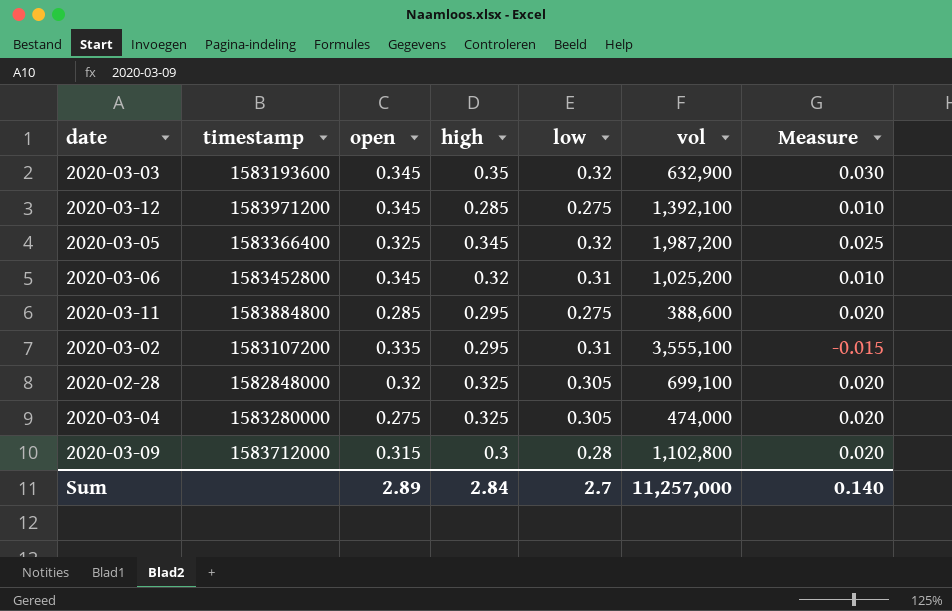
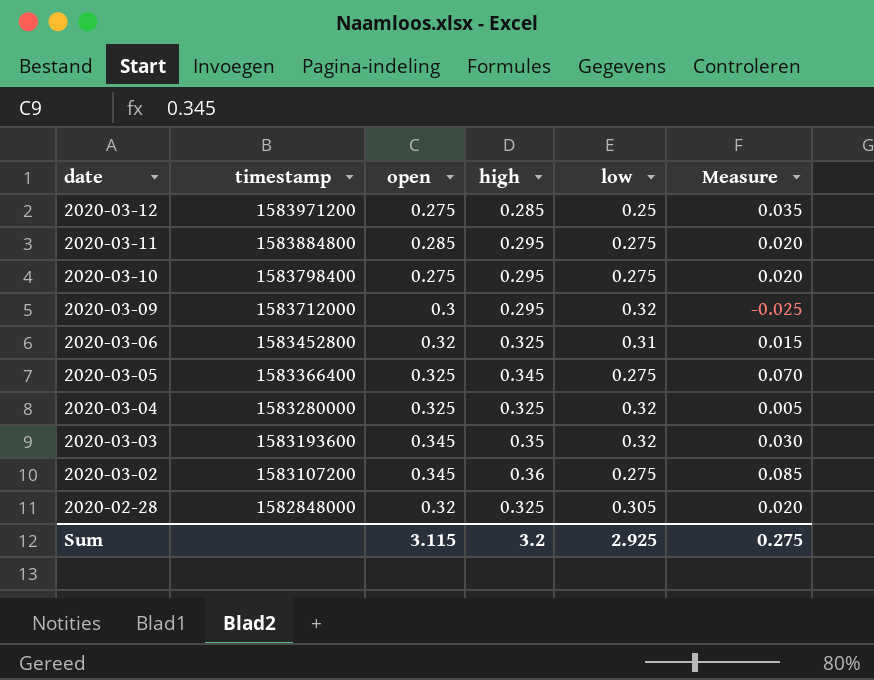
row order: none -> date descending
column vol | position: 6 -> none
2020-03-12 | open: 0.345 -> 0.275
2020-03-12 | low: 0.275 -> 0.25
2020-03-12 | Measure: 0.010 -> 0.035
row 2020-03-10: none -> 1583798400 | 0.275 | 0.295 | 0.275 | 0.020
2020-03-09 | open: 0.315 -> 0.3
2020-03-09 | high: 0.3 -> 0.295
2020-03-09 | low: 0.28 -> 0.32
2020-03-09 | Measure: 0.020 -> -0.025
2020-03-06 | open: 0.345 -> 0.32
2020-03-06 | high: 0.32 -> 0.325
2020-03-06 | Measure: 0.010 -> 0.015
2020-03-05 | low: 0.32 -> 0.275
2020-03-05 | Measure: 0.025 -> 0.070
2020-03-04 | open: 0.275 -> 0.325
2020-03-04 | low: 0.305 -> 0.32
2020-03-04 | Measure: 0.020 -> 0.005
2020-03-02 | open: 0.335 -> 0.345
2020-03-02 | high: 0.295 -> 0.36
2020-03-02 | low: 0.31 -> 0.275
2020-03-02 | Measure: -0.015 -> 0.085
Sum | open: 2.89 -> 3.115
Sum | high: 2.84 -> 3.2
Sum | low: 2.7 -> 2.925
Sum | Measure: 0.140 -> 0.275

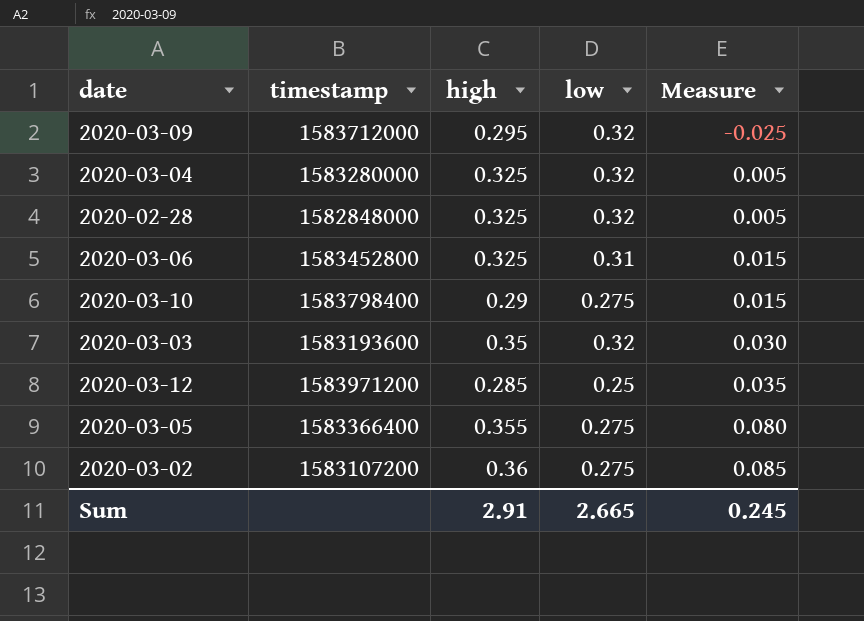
row order: date descending -> Measure ascending
column open | position: 3 -> none
row 2020-03-11: 1583884800 | 0.285 | 0.295 | 0.275 | 0.020 -> none
2020-02-28 | low: 0.305 -> 0.32
2020-02-28 | Measure: 0.020 -> 0.005
2020-03-10 | high: 0.295 -> 0.29
2020-03-10 | Measure: 0.020 -> 0.015
2020-03-05 | high: 0.345 -> 0.355
2020-03-05 | Measure: 0.070 -> 0.080
Sum | high: 3.2 -> 2.91
Sum | low: 2.925 -> 2.665
Sum | Measure: 0.275 -> 0.245

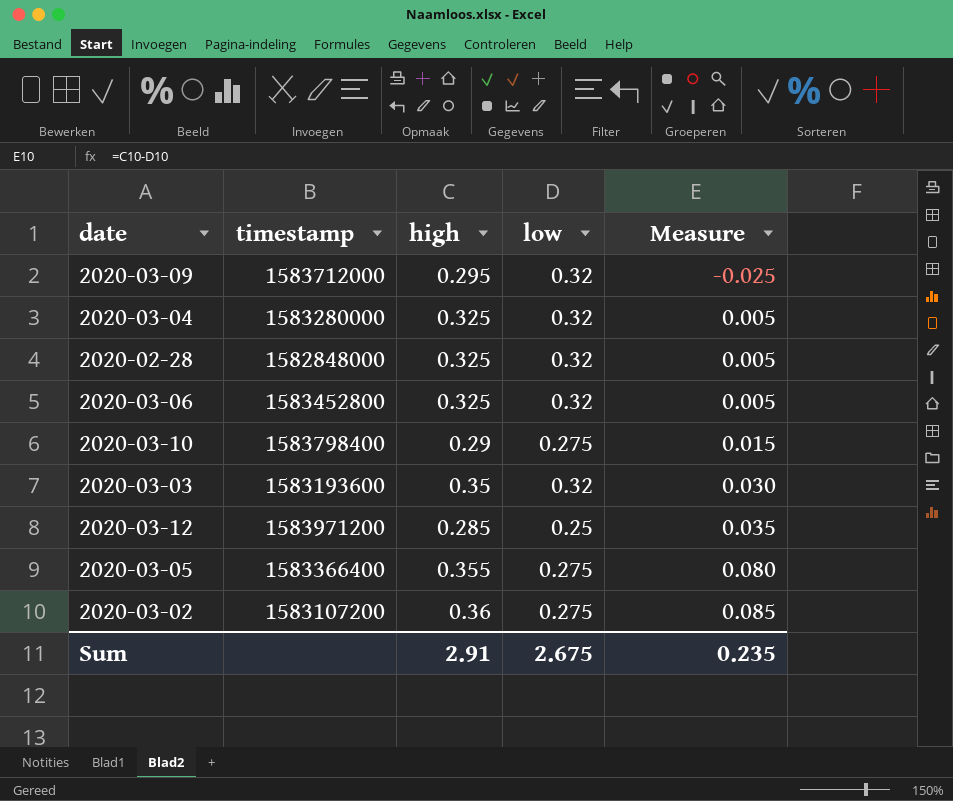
2020-03-06 | low: 0.31 -> 0.32
2020-03-06 | Measure: 0.015 -> 0.005
Sum | low: 2.665 -> 2.675
Sum | Measure: 0.245 -> 0.235

